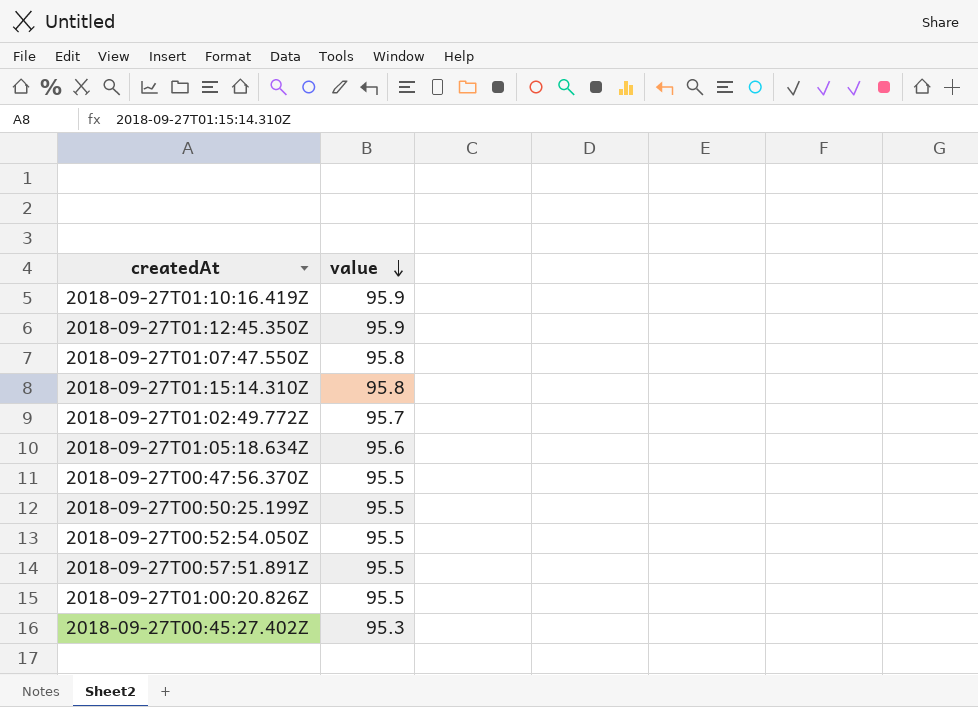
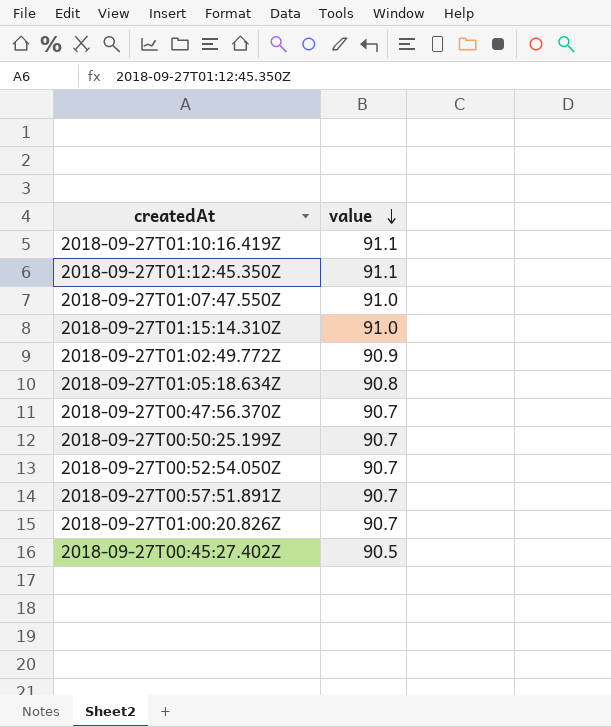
2018-09-27T01:10:16.419Z | value: 95.9 -> 91.1
2018-09-27T01:12:45.350Z | value: 95.9 -> 91.1
2018-09-27T01:07:47.550Z | value: 95.8 -> 91.0
2018-09-27T01:15:14.310Z | value: 95.8 -> 91.0
2018-09-27T01:02:49.772Z | value: 95.7 -> 90.9
2018-09-27T01:05:18.634Z | value: 95.6 -> 90.8
2018-09-27T00:47:56.370Z | value: 95.5 -> 90.7
2018-09-27T00:50:25.199Z | value: 95.5 -> 90.7
2018-09-27T00:52:54.050Z | value: 95.5 -> 90.7
2018-09-27T00:57:51.891Z | value: 95.5 -> 90.7
2018-09-27T01:00:20.826Z | value: 95.5 -> 90.7
2018-09-27T00:45:27.402Z | value: 95.3 -> 90.5

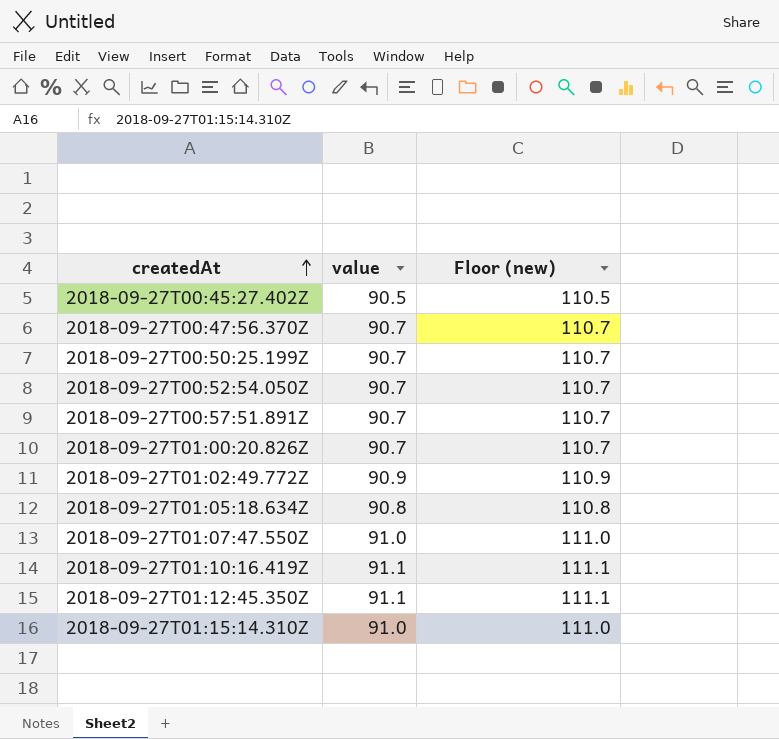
row order: value descending -> createdAt ascending
column Floor (new) | formula: none -> [value] + 20

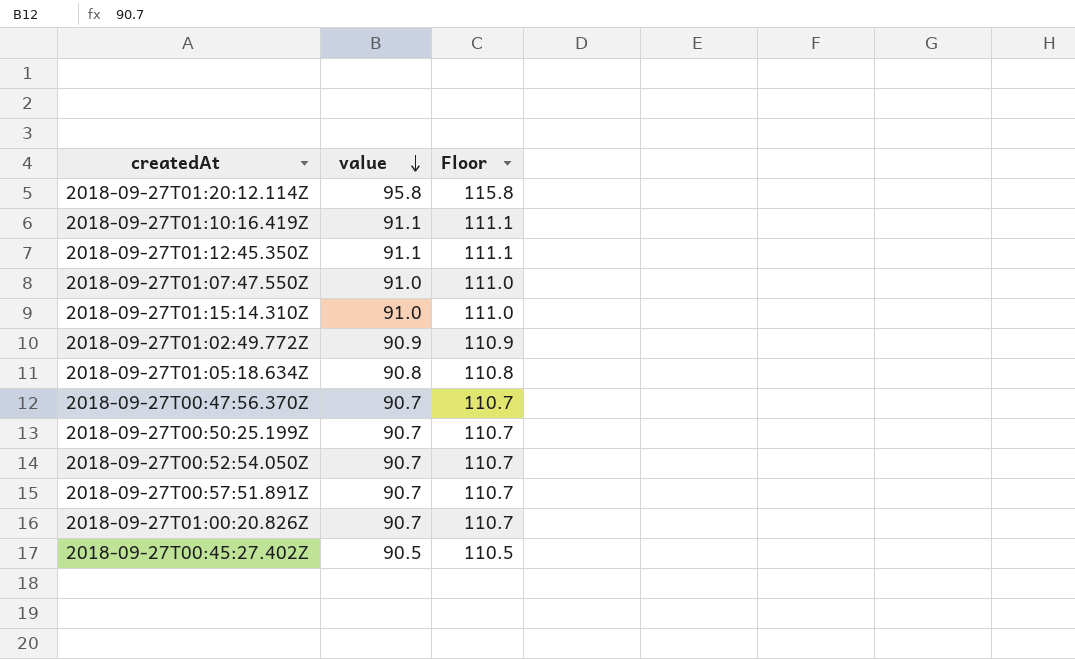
row order: createdAt ascending -> value descending
column name: Floor (new) -> Floor
row 2018-09-27T01:20:12.114Z: none -> 95.8 | 115.8

